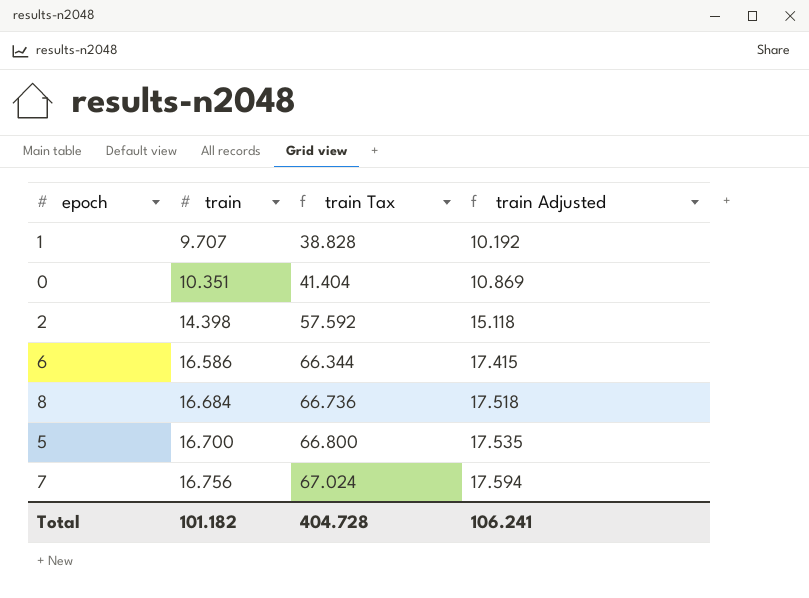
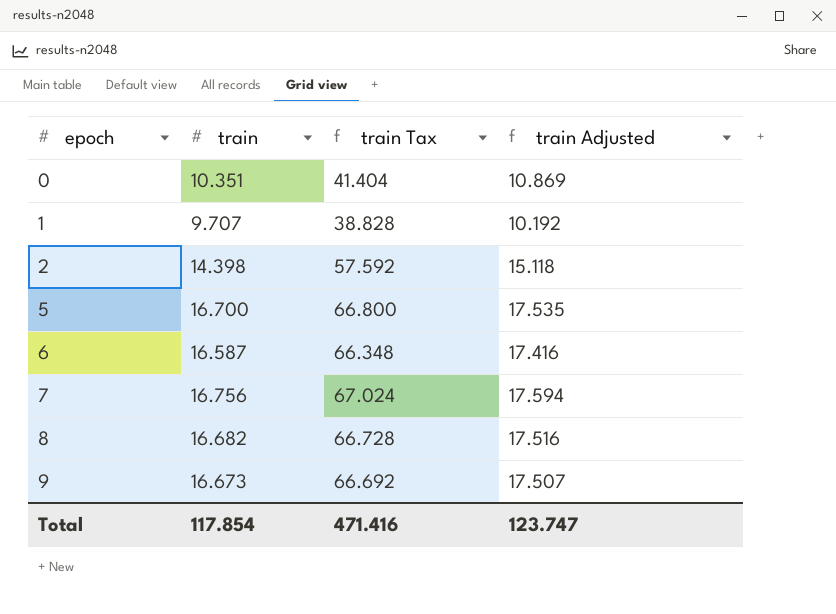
row order: train ascending -> epoch ascending
6 | train: 16.586 -> 16.587
6 | train Tax: 66.344 -> 66.348
6 | train Adjusted: 17.415 -> 17.416
8 | train: 16.684 -> 16.682
8 | train Tax: 66.736 -> 66.728
8 | train Adjusted: 17.518 -> 17.516
row 9: none -> 16.673 | 66.692 | 17.507
Total | train: 101.182 -> 117.854
Total | train Tax: 404.728 -> 471.416
Total | train Adjusted: 106.241 -> 123.747

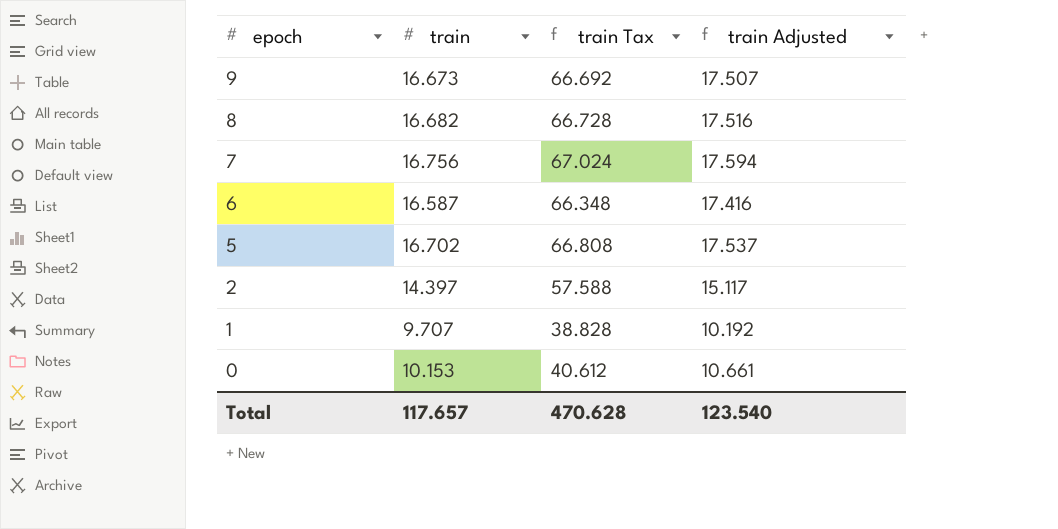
row order: epoch ascending -> epoch descending
5 | train: 16.700 -> 16.702
5 | train Tax: 66.800 -> 66.808
5 | train Adjusted: 17.535 -> 17.537
2 | train: 14.398 -> 14.397
2 | train Tax: 57.592 -> 57.588
2 | train Adjusted: 15.118 -> 15.117
0 | train: 10.351 -> 10.153
0 | train Tax: 41.404 -> 40.612
0 | train Adjusted: 10.869 -> 10.661
Total | train: 117.854 -> 117.657
Total | train Tax: 471.416 -> 470.628
Total | train Adjusted: 123.747 -> 123.540

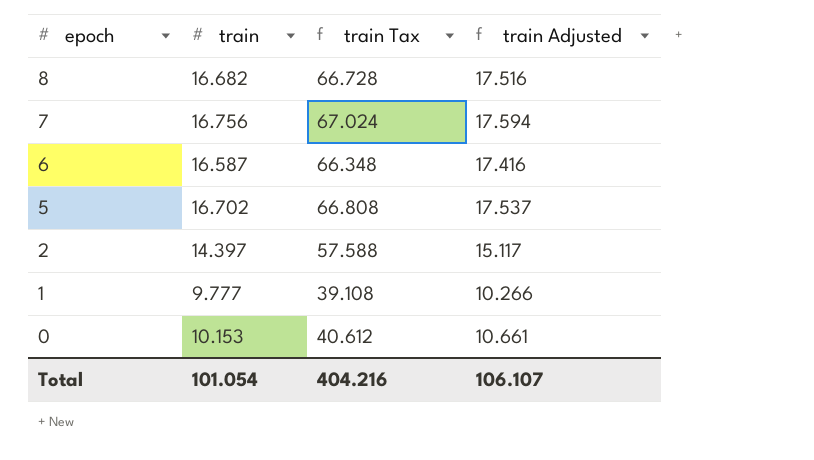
row 9: 16.673 | 66.692 | 17.507 -> none
1 | train: 9.707 -> 9.777
1 | train Tax: 38.828 -> 39.108
1 | train Adjusted: 10.192 -> 10.266
Total | train: 117.657 -> 101.054
Total | train Tax: 470.628 -> 404.216
Total | train Adjusted: 123.540 -> 106.107

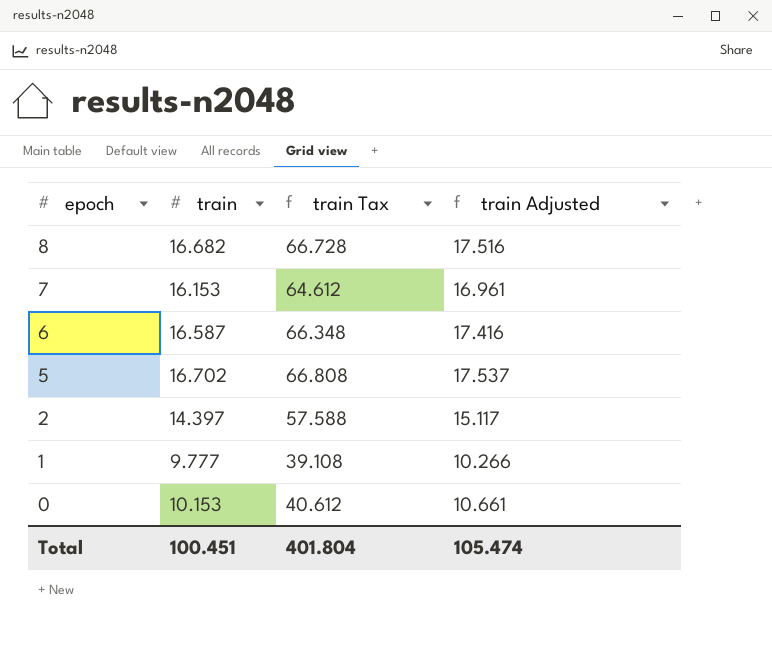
7 | train: 16.756 -> 16.153
7 | train Tax: 67.024 -> 64.612
7 | train Adjusted: 17.594 -> 16.961
Total | train: 101.054 -> 100.451
Total | train Tax: 404.216 -> 401.804
Total | train Adjusted: 106.107 -> 105.474

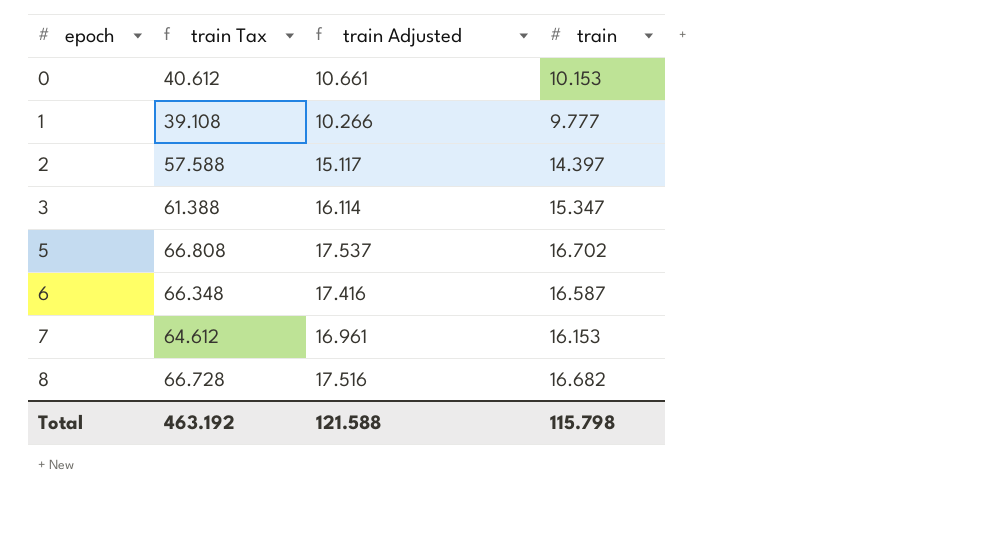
row order: epoch descending -> epoch ascending
column train | position: 2 -> 4
row 3: none -> 61.388 | 16.114 | 15.347
Total | train Tax: 401.804 -> 463.192
Total | train Adjusted: 105.474 -> 121.588
Total | train: 100.451 -> 115.798

